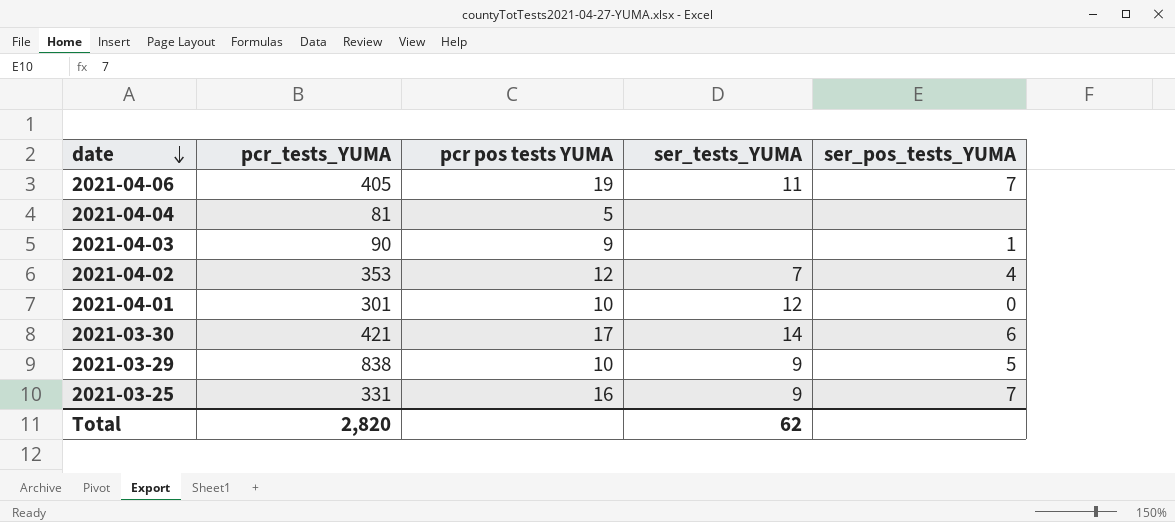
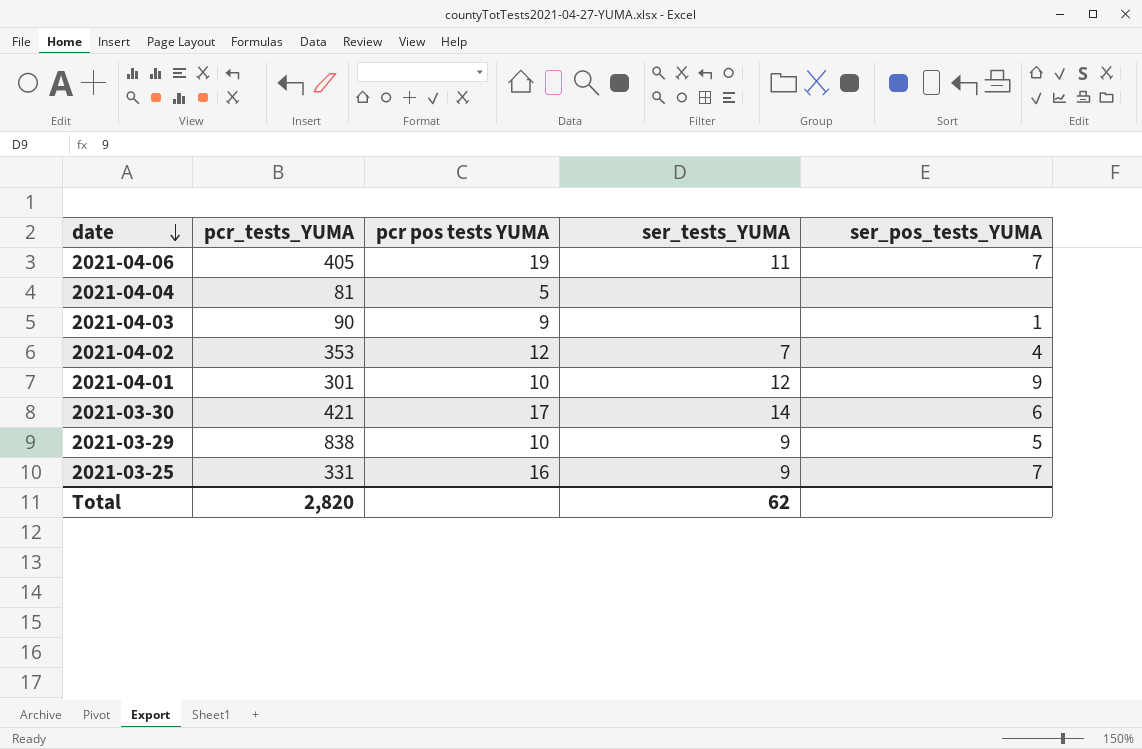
2021-04-01 | ser_pos_tests_YUMA: 0 -> 9

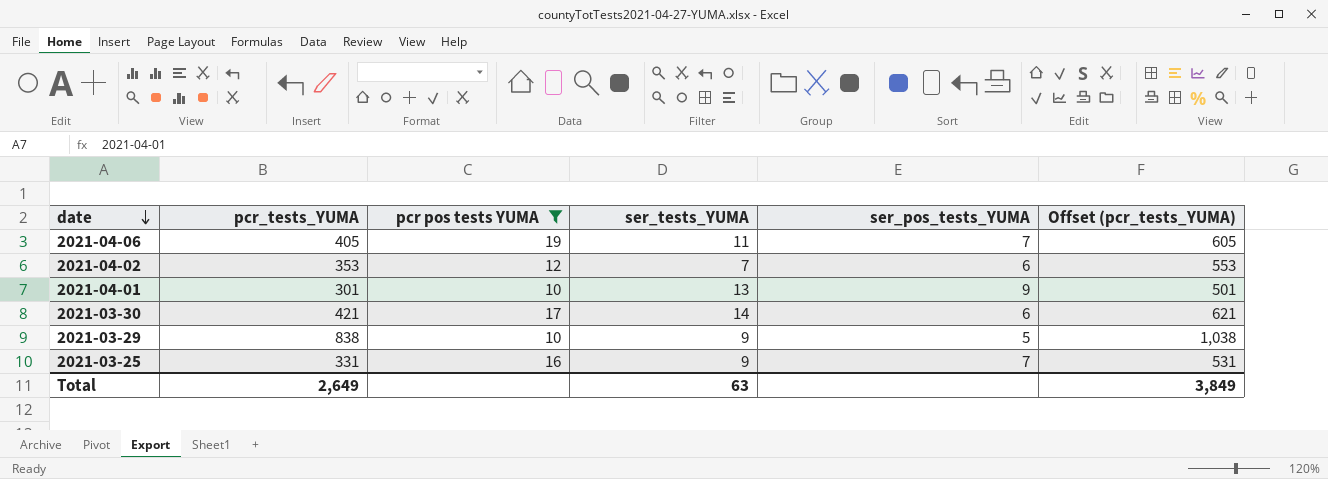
filter: none -> pcr pos tests YUMA >= 10
column Offset (pcr_tests_YUMA) | formula: none -> [pcr_tests_YUMA] + 200
2021-04-02 | ser_pos_tests_YUMA: 4 -> 6
2021-04-01 | ser_tests_YUMA: 12 -> 13
Total | pcr_tests_YUMA: 2,820 -> 2,649
Total | ser_tests_YUMA: 62 -> 63

